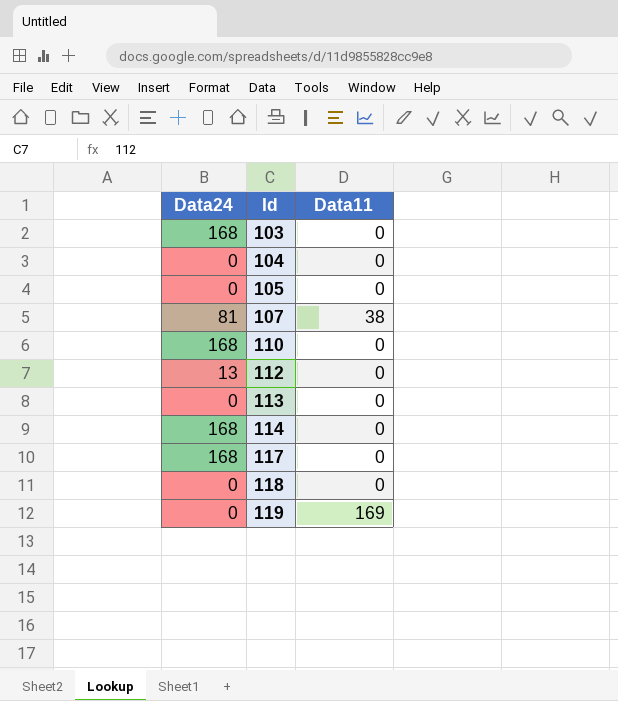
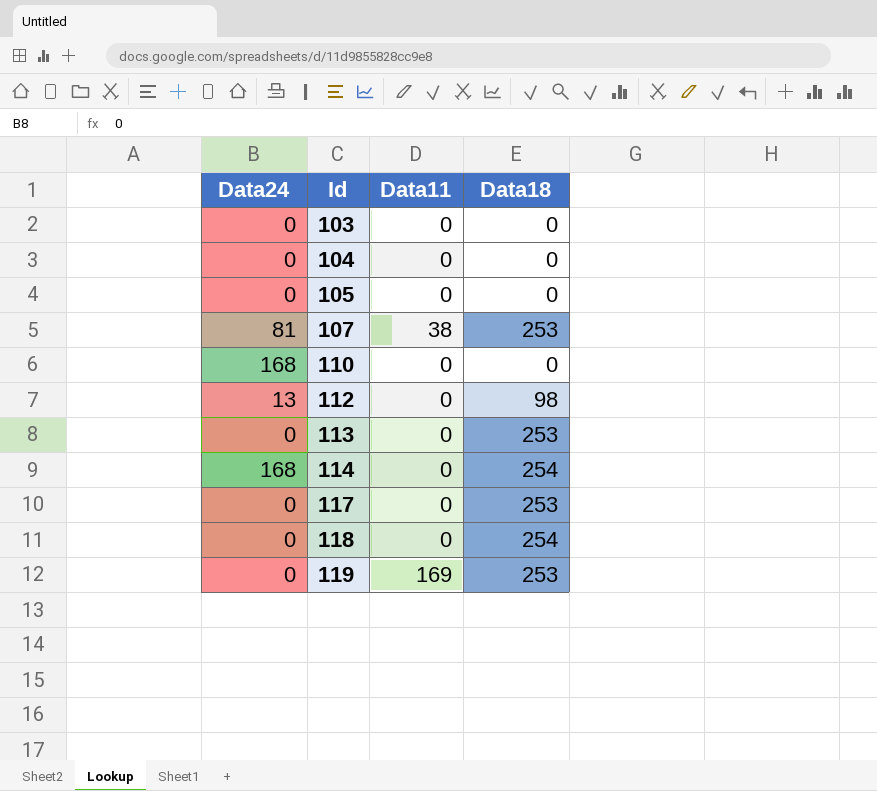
column Data18 | position: none -> 4
103 | Data24: 168 -> 0
117 | Data24: 168 -> 0

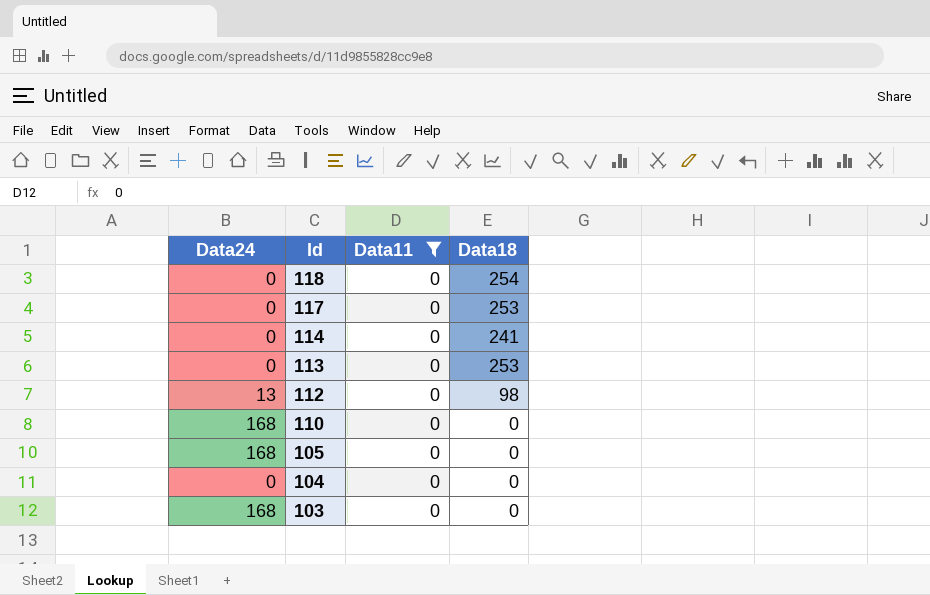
filter: none -> Data11 = 0
row order: Id ascending -> Id descending
114 | Data24: 168 -> 0
114 | Data18: 254 -> 241
105 | Data24: 0 -> 168
103 | Data24: 0 -> 168

